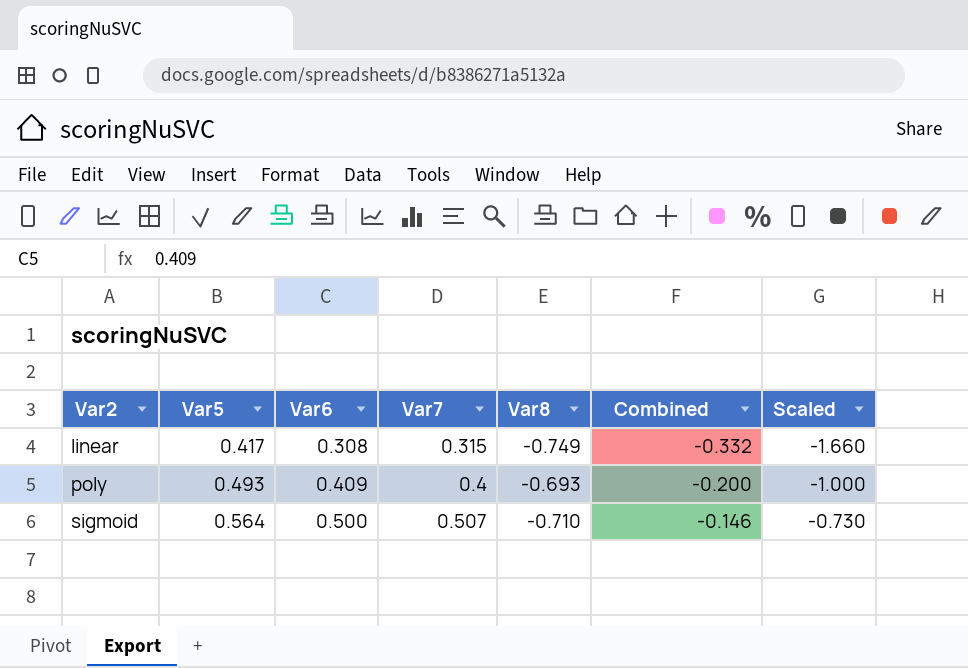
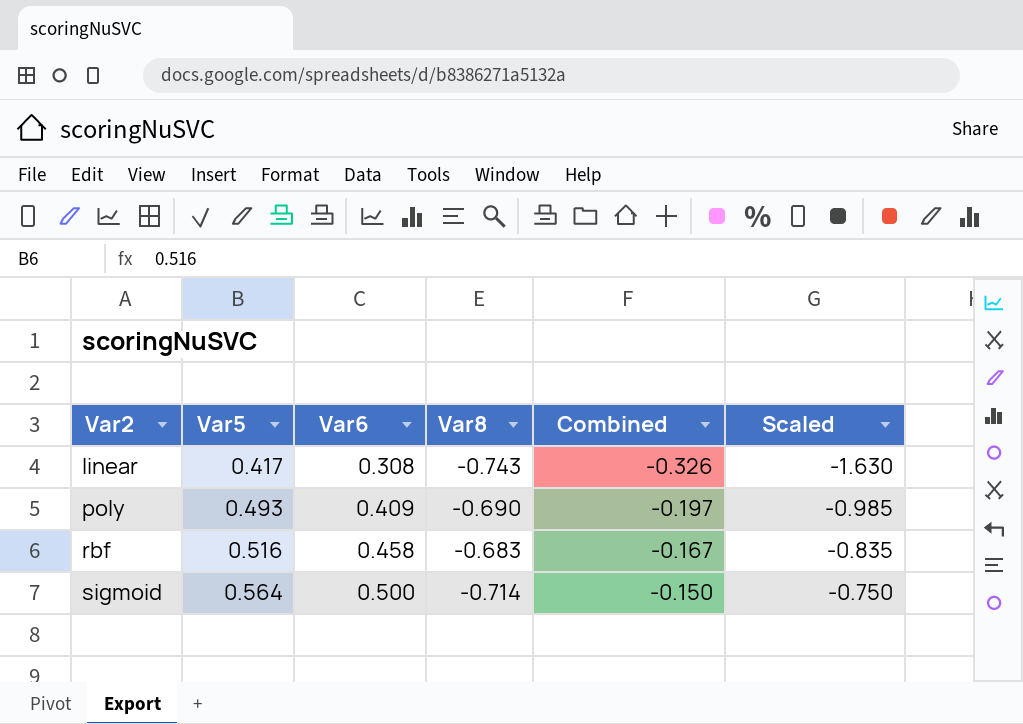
column Var7 | position: 4 -> none
linear | Var8: -0.749 -> -0.743
linear | Combined: -0.332 -> -0.326
linear | Scaled: -1.660 -> -1.630
poly | Var8: -0.693 -> -0.690
poly | Combined: -0.200 -> -0.197
poly | Scaled: -1.000 -> -0.985
row rbf: none -> 0.516 | 0.458 | -0.683 | -0.167 | -0.835
sigmoid | Var8: -0.710 -> -0.714
sigmoid | Combined: -0.146 -> -0.150
sigmoid | Scaled: -0.730 -> -0.750

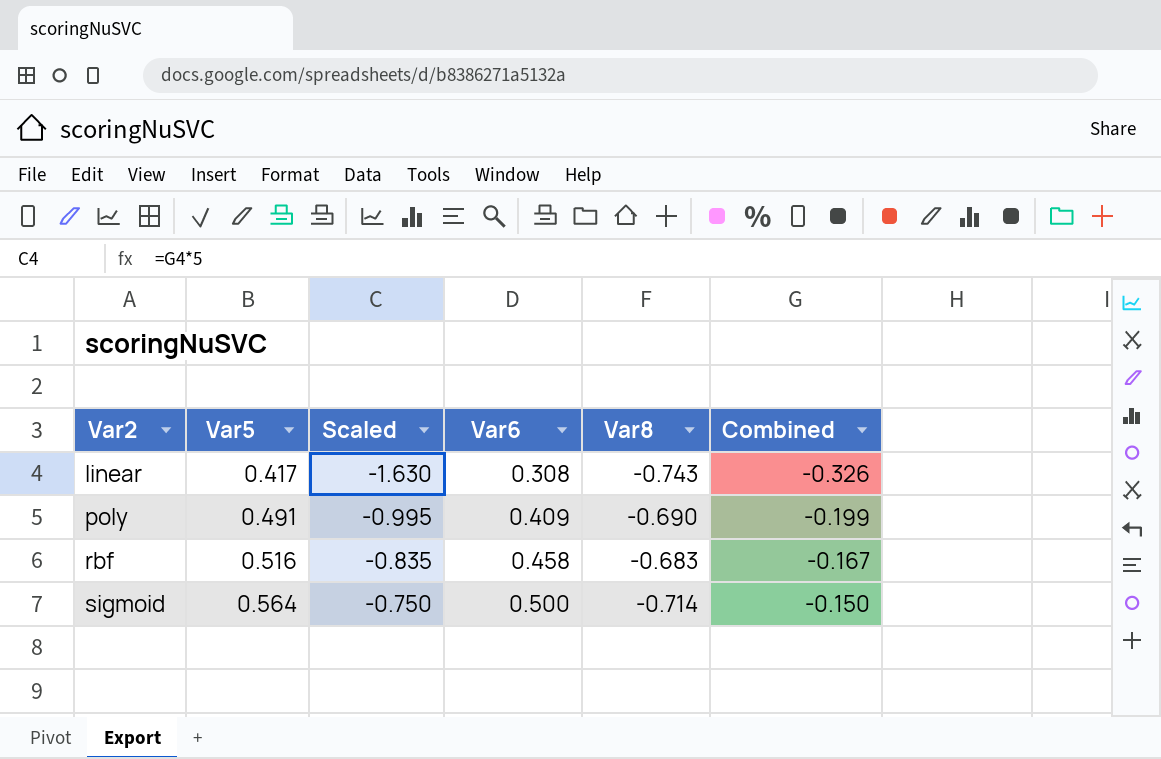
column Scaled | position: 6 -> 3
poly | Var5: 0.493 -> 0.491
poly | Scaled: -0.985 -> -0.995
poly | Combined: -0.197 -> -0.199

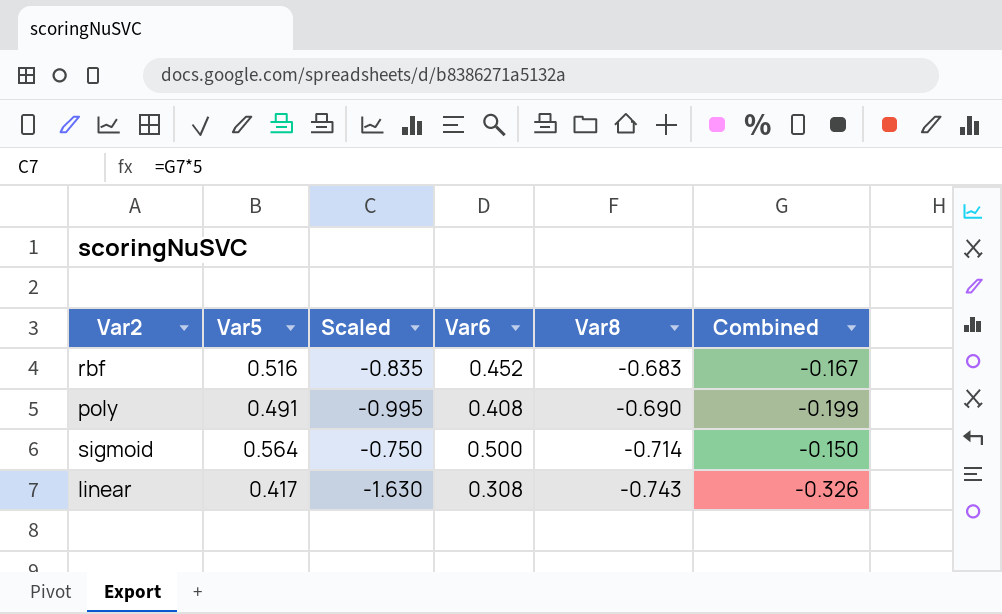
row order: Var2 ascending -> Var8 descending
rbf | Var6: 0.458 -> 0.452
poly | Var6: 0.409 -> 0.408

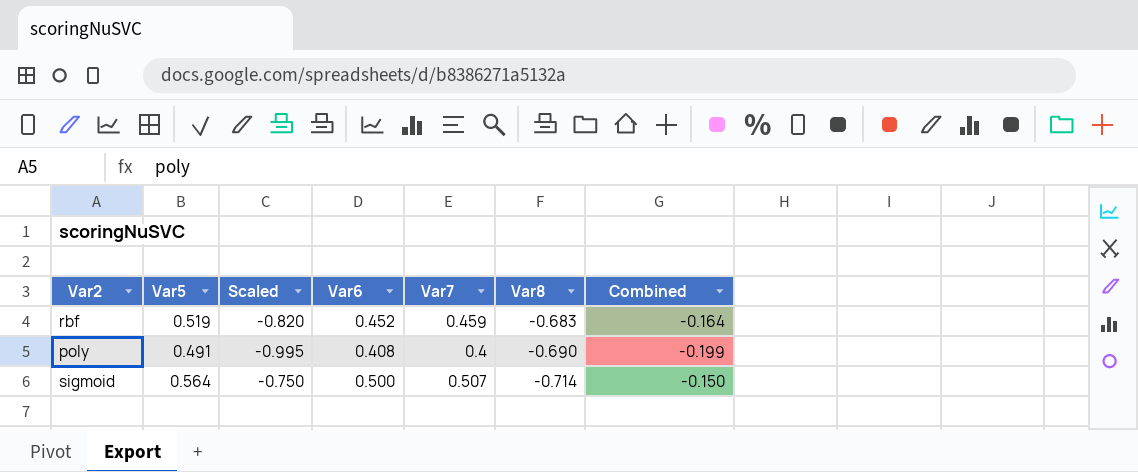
column Var7 | position: none -> 5
row linear: 0.417 | -1.630 | 0.308 | -0.743 | -0.326 -> none
rbf | Var5: 0.516 -> 0.519
rbf | Scaled: -0.835 -> -0.820
rbf | Combined: -0.167 -> -0.164

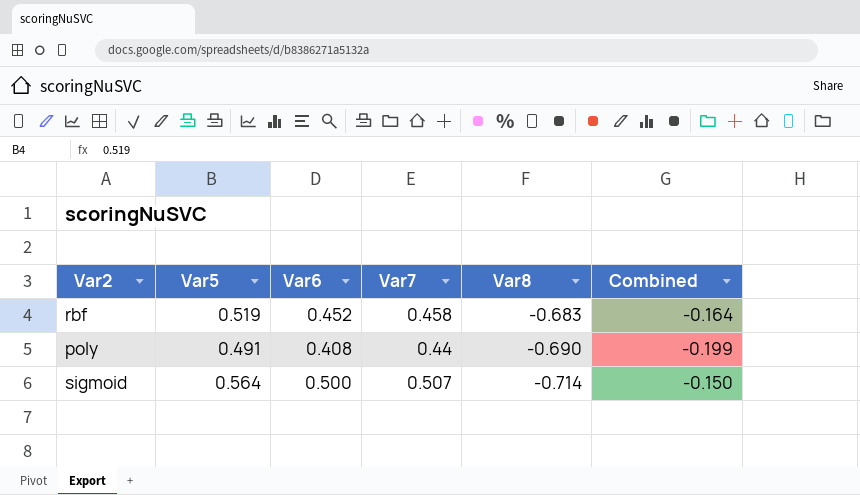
column Scaled | formula: [Combined] * 5 -> none
rbf | Var7: 0.459 -> 0.458
poly | Var7: 0.4 -> 0.44

